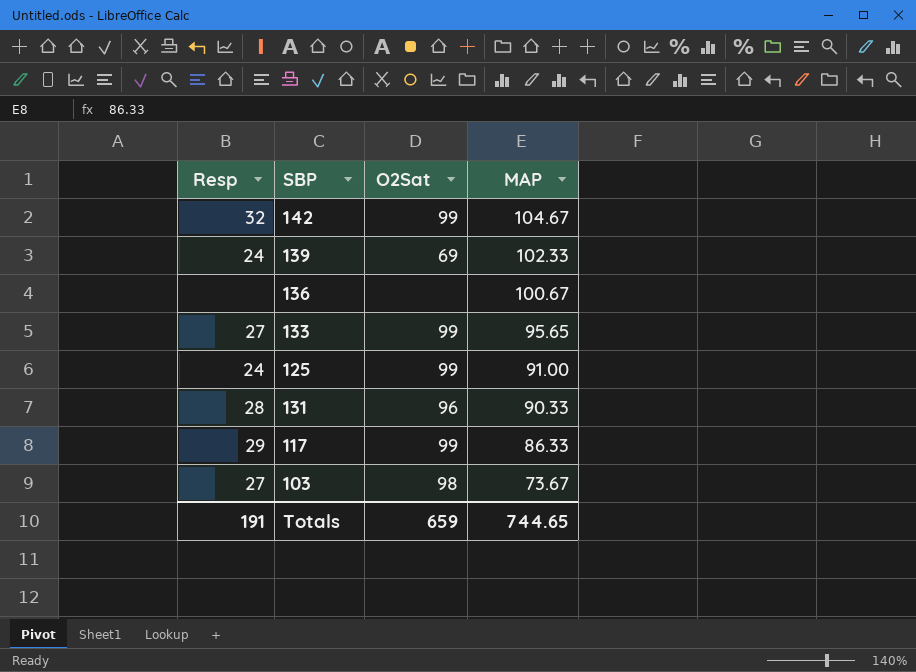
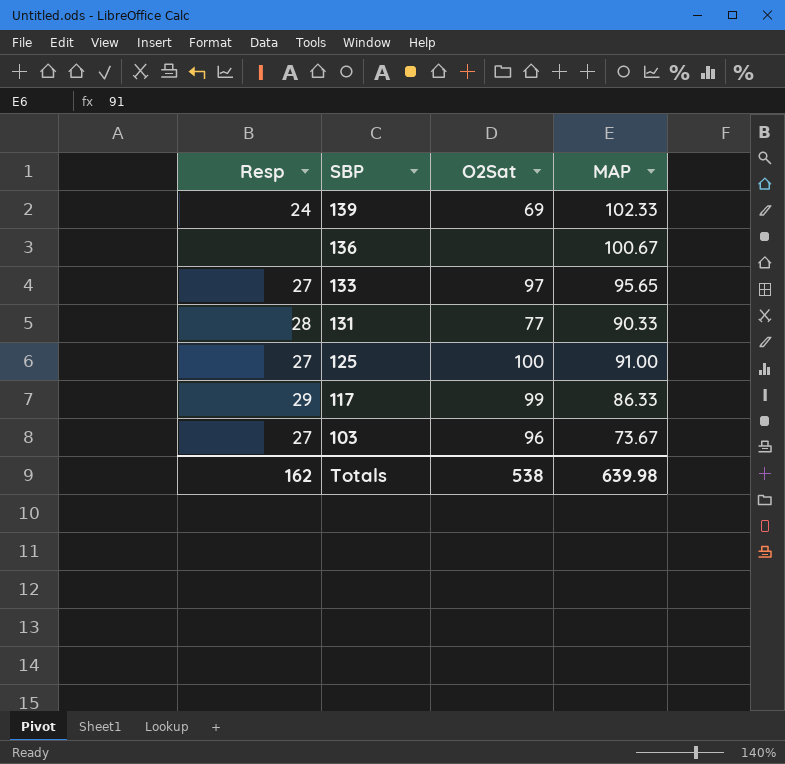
row order: MAP descending -> SBP descending
row 142: 32 | 99 | 104.67 -> none
133 | O2Sat: 99 -> 97
131 | O2Sat: 96 -> 77
125 | Resp: 24 -> 27
125 | O2Sat: 99 -> 100
103 | O2Sat: 98 -> 96
Totals | Resp: 191 -> 162
Totals | O2Sat: 659 -> 538
Totals | MAP: 744.65 -> 639.98

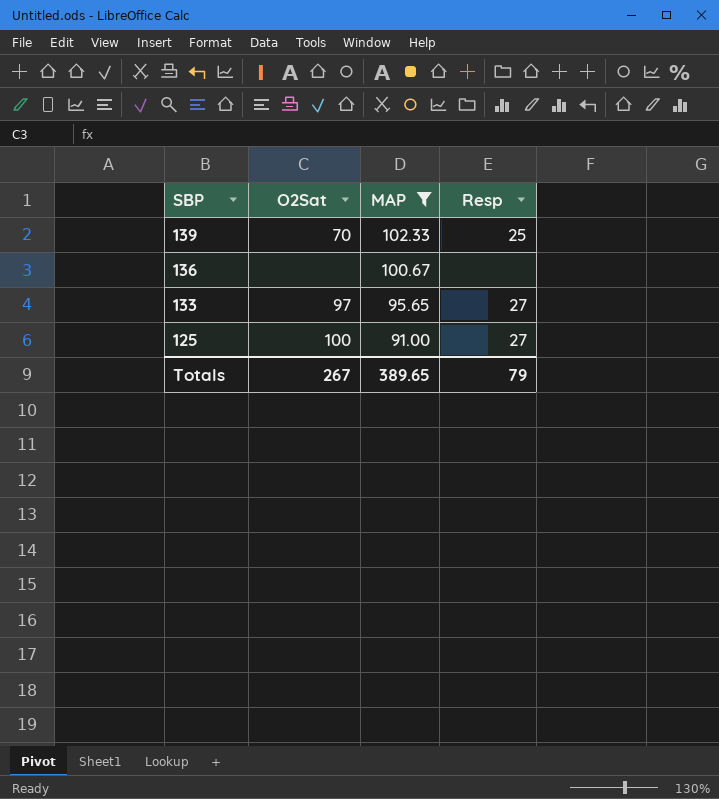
filter: none -> MAP >= 91.00
column Resp | position: 1 -> 4
139 | O2Sat: 69 -> 70
139 | Resp: 24 -> 25
Totals | O2Sat: 538 -> 267
Totals | MAP: 639.98 -> 389.65
Totals | Resp: 162 -> 79

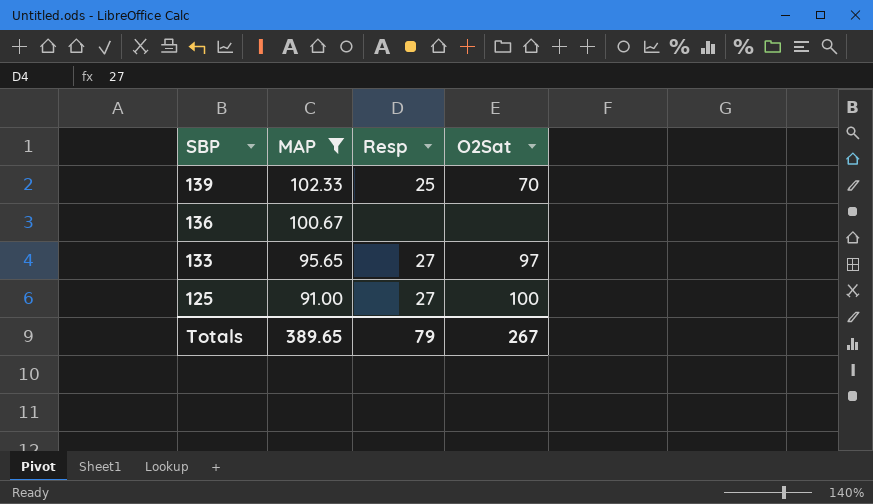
column O2Sat | position: 2 -> 4

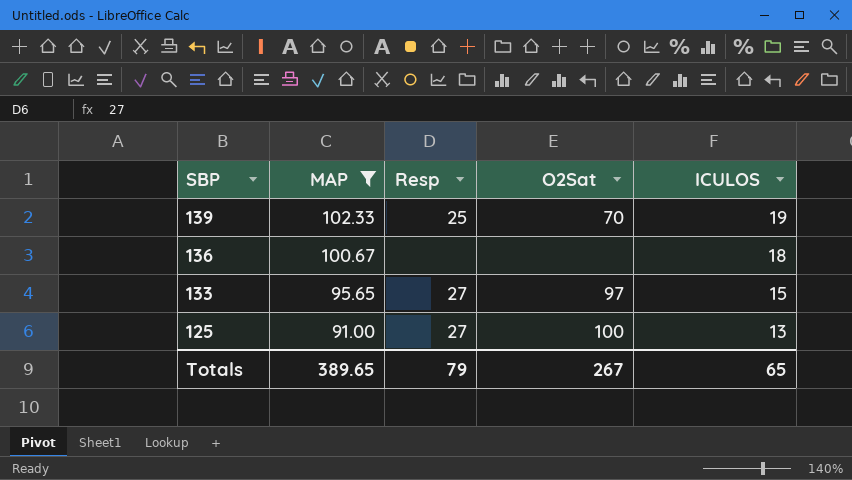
column ICULOS | position: none -> 5

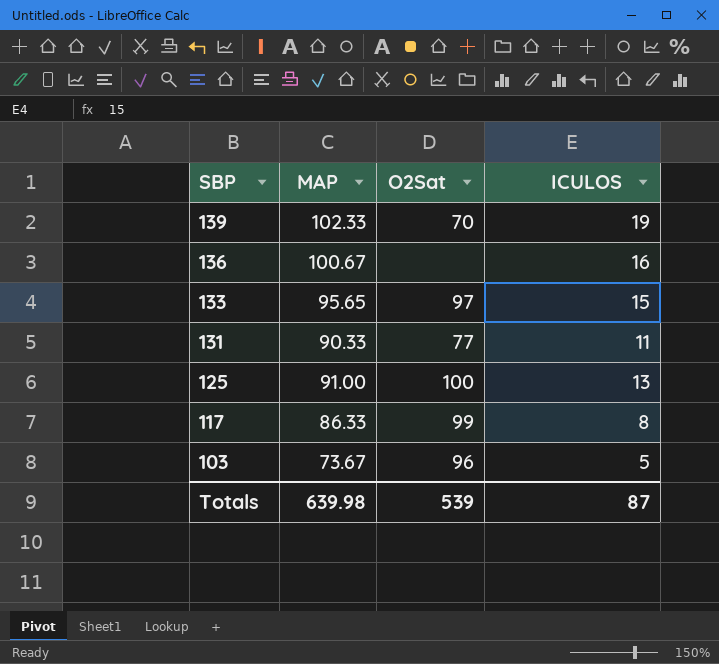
filter: MAP >= 91.00 -> none
column Resp | position: 3 -> none
136 | ICULOS: 18 -> 16
Totals | MAP: 389.65 -> 639.98
Totals | O2Sat: 267 -> 539
Totals | ICULOS: 65 -> 87

